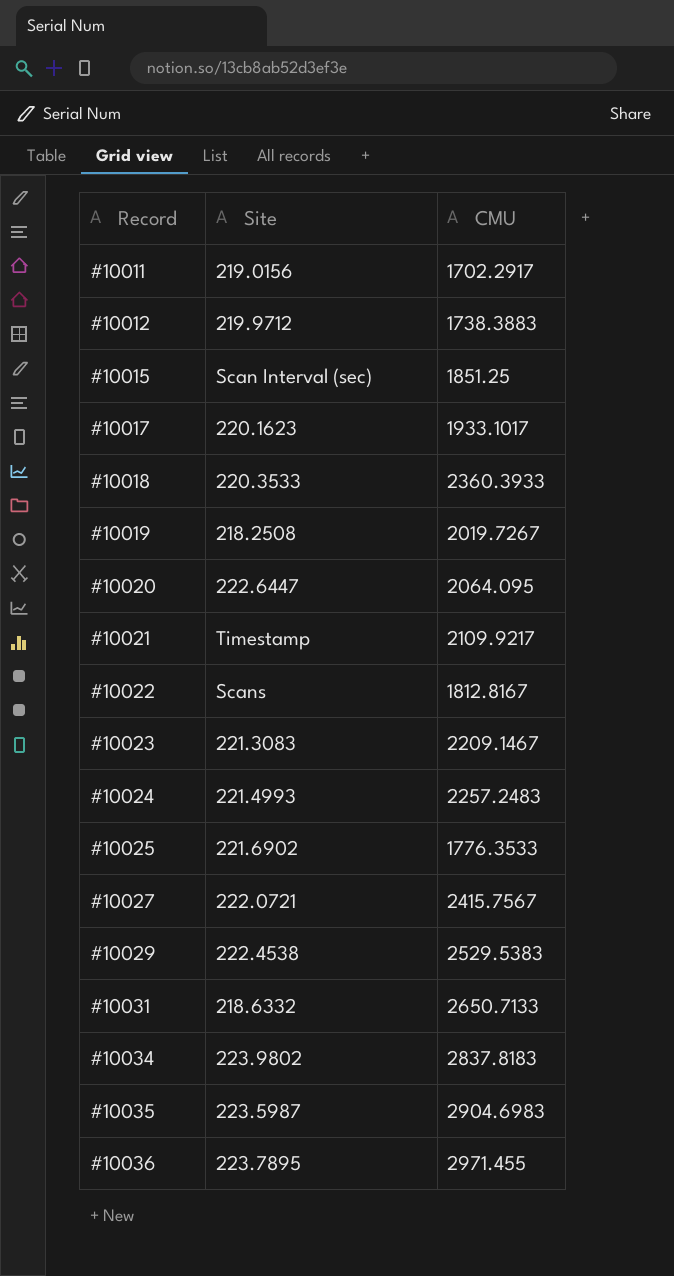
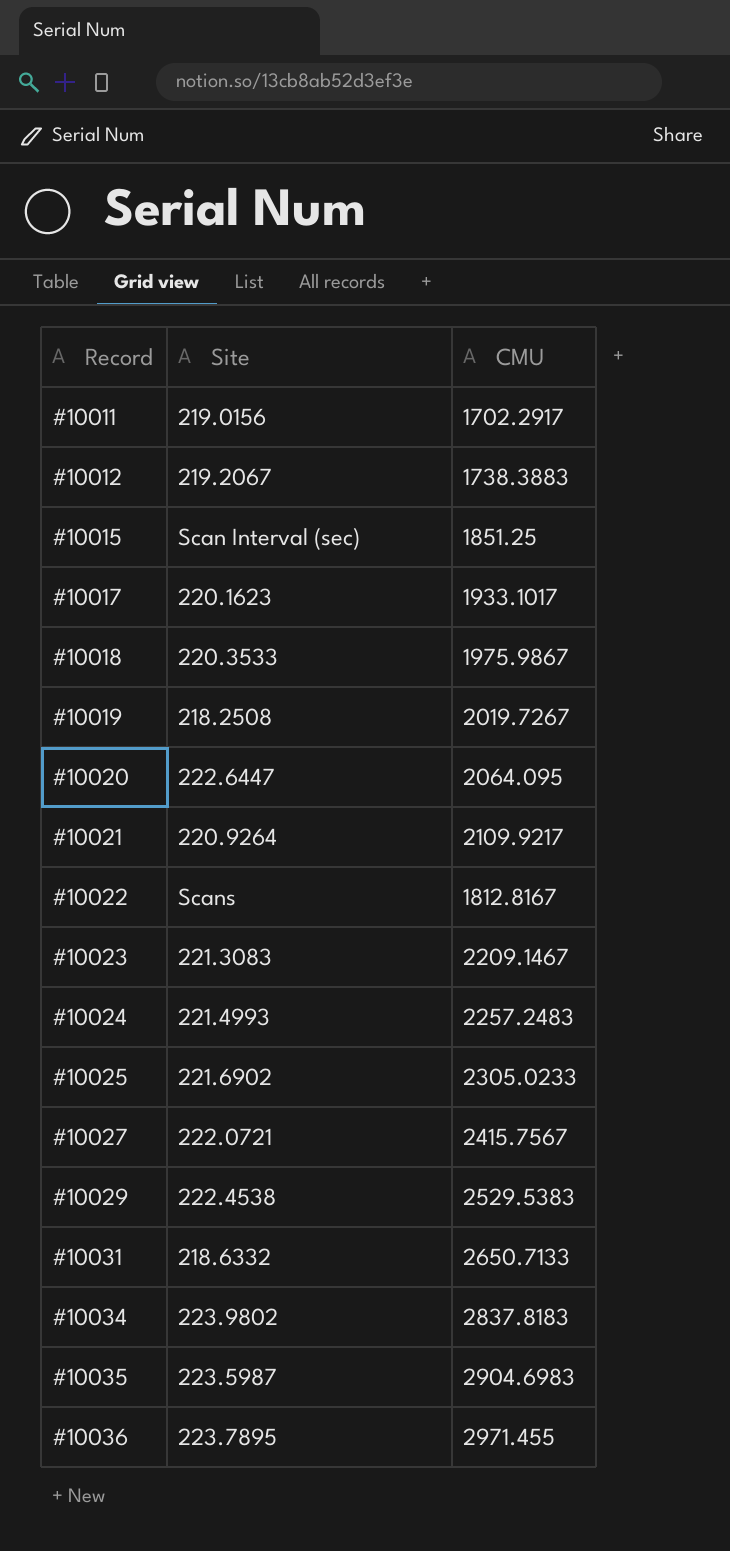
#10012 | Site: 219.9712 -> 219.2067
#10018 | CMU: 2360.3933 -> 1975.9867
#10021 | Site: Timestamp -> 220.9264
#10025 | CMU: 1776.3533 -> 2305.0233

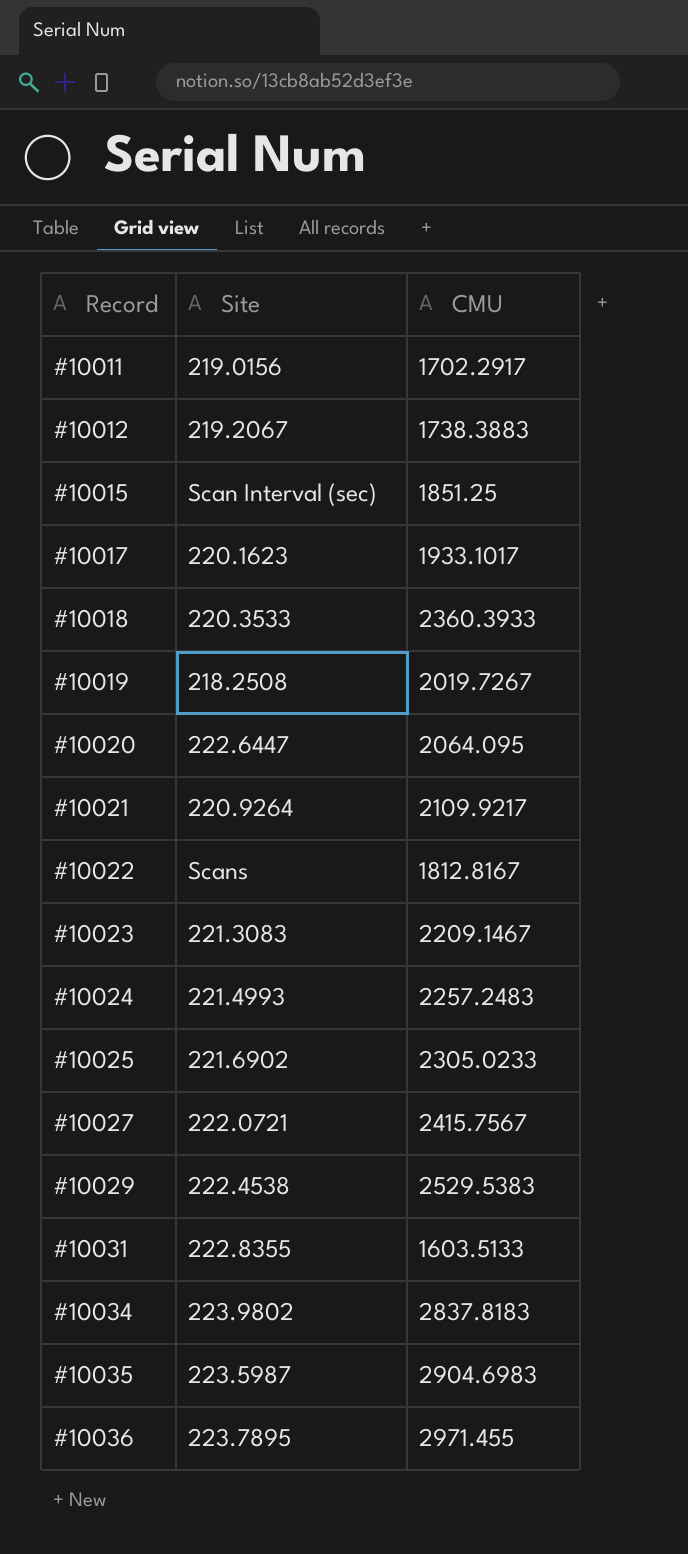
#10018 | CMU: 1975.9867 -> 2360.3933
#10031 | Site: 218.6332 -> 222.8355
#10031 | CMU: 2650.7133 -> 1603.5133

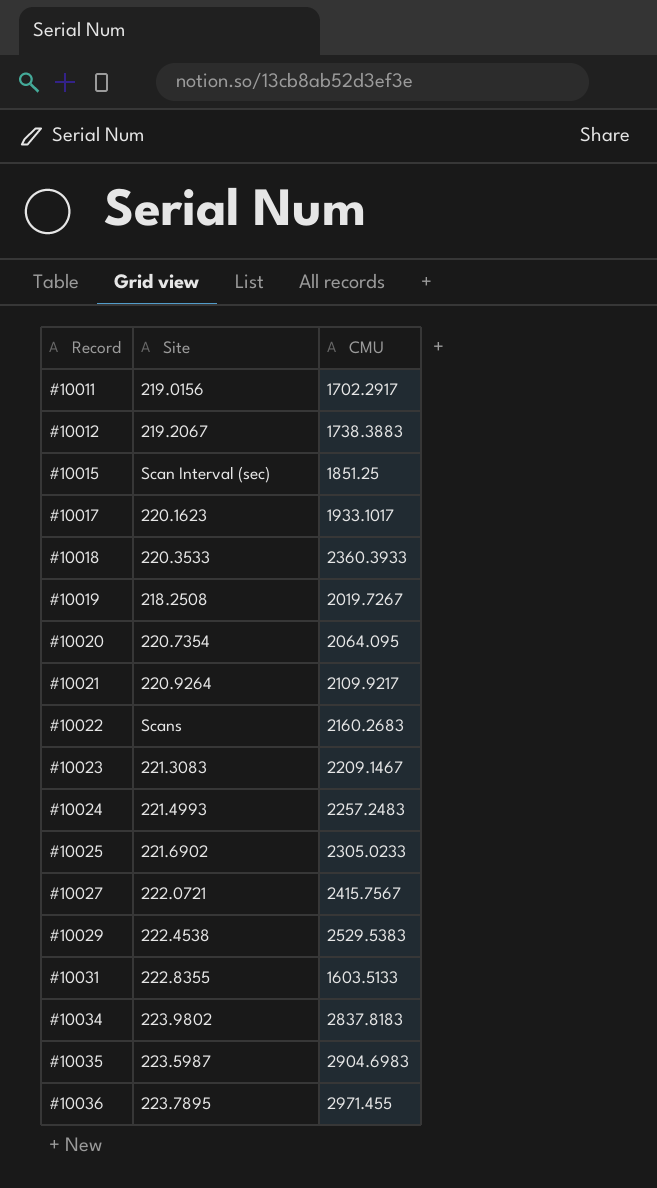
#10020 | Site: 222.6447 -> 220.7354
#10022 | CMU: 1812.8167 -> 2160.2683

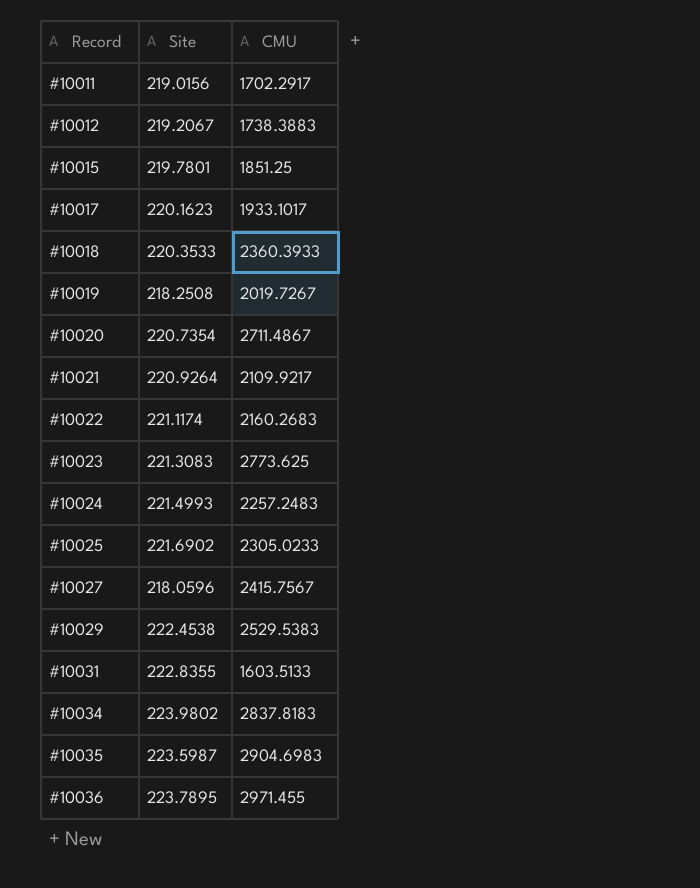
#10015 | Site: Scan Interval (sec) -> 219.7801
#10020 | CMU: 2064.095 -> 2711.4867
#10022 | Site: Scans -> 221.1174
#10023 | CMU: 2209.1467 -> 2773.625
#10027 | Site: 222.0721 -> 218.0596

